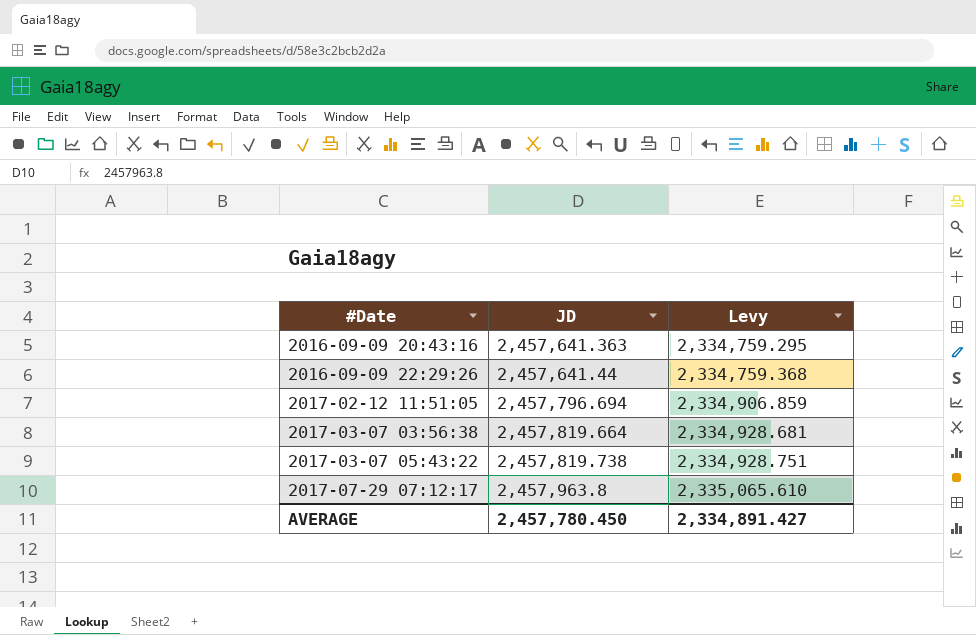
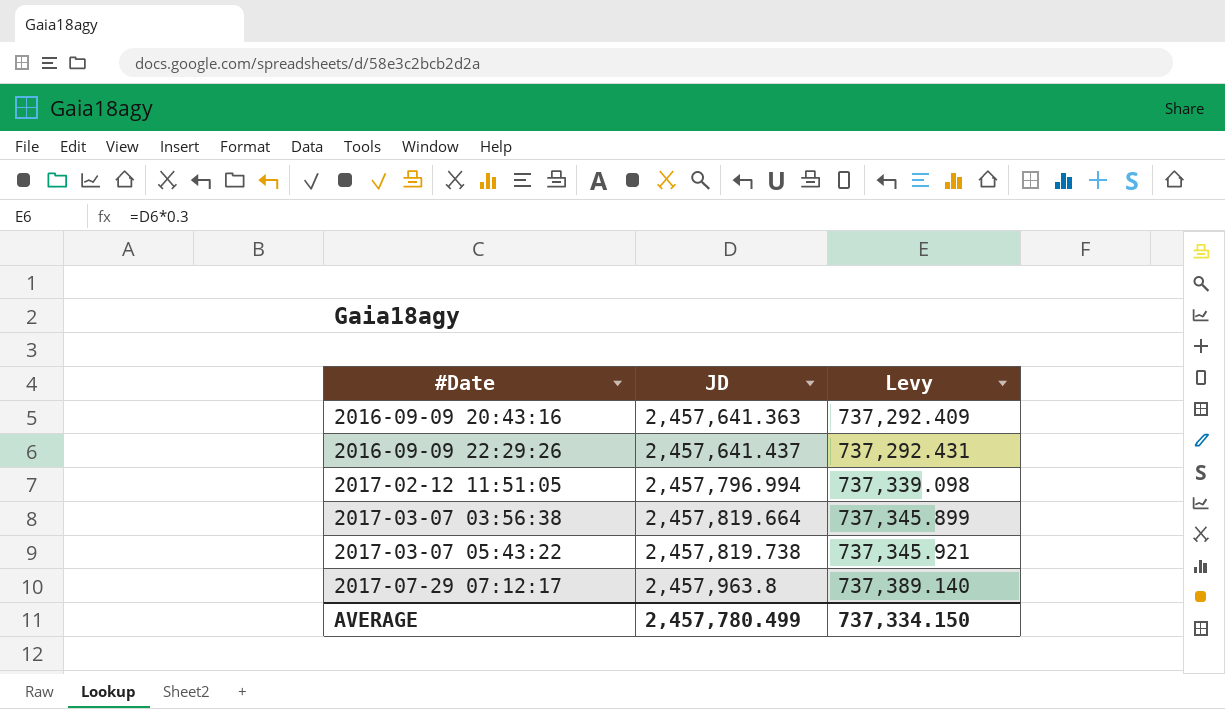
column Levy | formula: [JD] * 0.95 -> [JD] * 0.3
2016-09-09 22:29:26 | JD: 2,457,641.44 -> 2,457,641.437
2017-02-12 11:51:05 | JD: 2,457,796.694 -> 2,457,796.994
AVERAGE | JD: 2,457,780.450 -> 2,457,780.499
AVERAGE | Levy: 2,334,891.427 -> 737,334.150

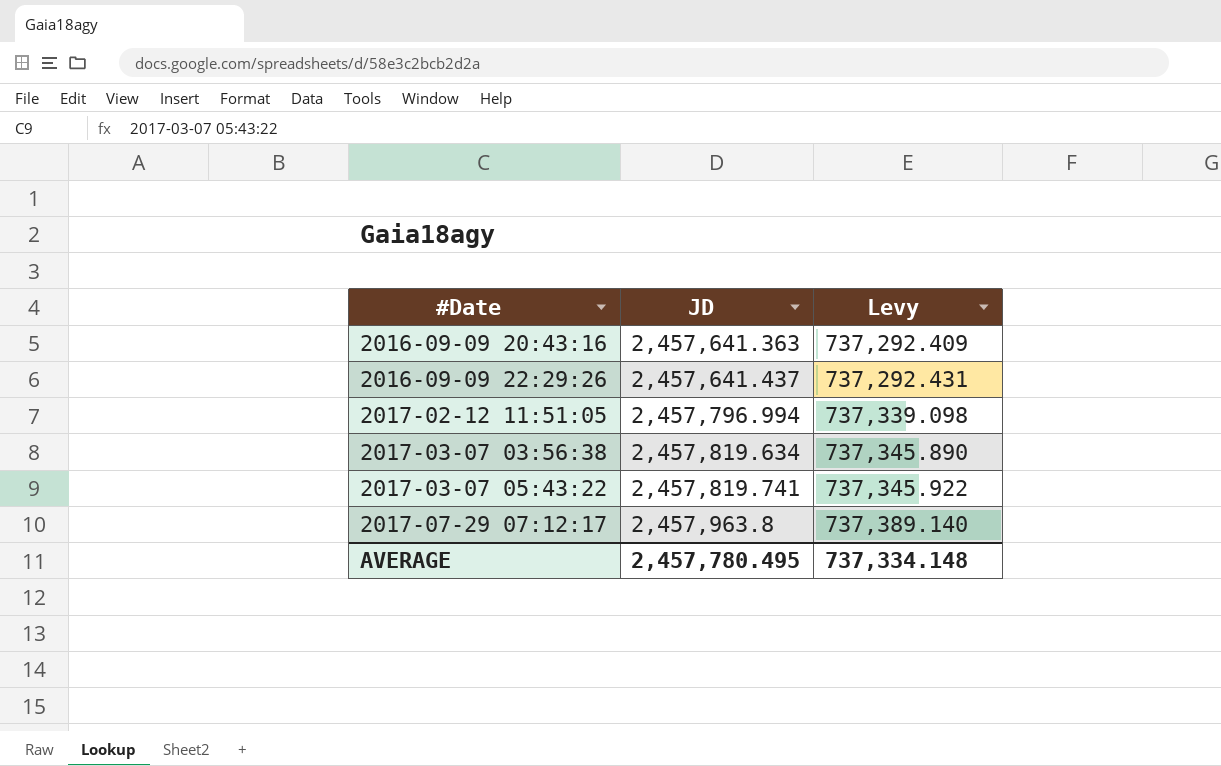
2017-03-07 03:56:38 | JD: 2,457,819.664 -> 2,457,819.634
2017-03-07 03:56:38 | Levy: 737,345.899 -> 737,345.890
2017-03-07 05:43:22 | JD: 2,457,819.738 -> 2,457,819.741
2017-03-07 05:43:22 | Levy: 737,345.921 -> 737,345.922
AVERAGE | JD: 2,457,780.499 -> 2,457,780.495
AVERAGE | Levy: 737,334.150 -> 737,334.148

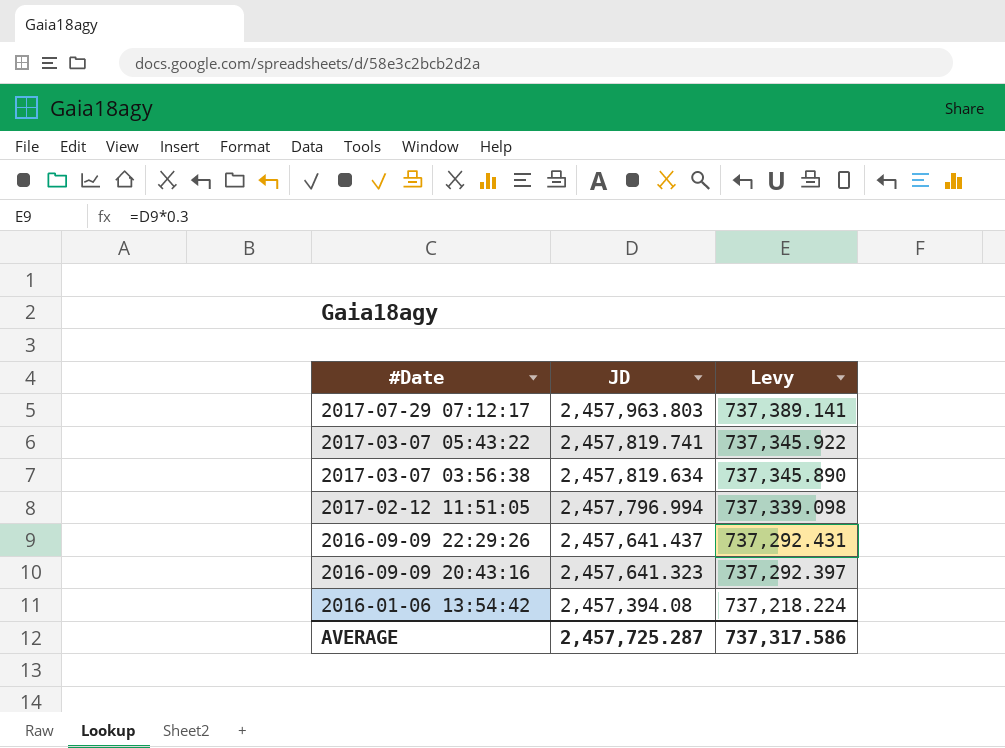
row order: #Date ascending -> #Date descending
2017-07-29 07:12:17 | JD: 2,457,963.8 -> 2,457,963.803
2017-07-29 07:12:17 | Levy: 737,389.140 -> 737,389.141
2016-09-09 20:43:16 | JD: 2,457,641.363 -> 2,457,641.323
2016-09-09 20:43:16 | Levy: 737,292.409 -> 737,292.397
row 2016-01-06 13:54:42: none -> 2,457,394.08 | 737,218.224
AVERAGE | JD: 2,457,780.495 -> 2,457,725.287
AVERAGE | Levy: 737,334.148 -> 737,317.586

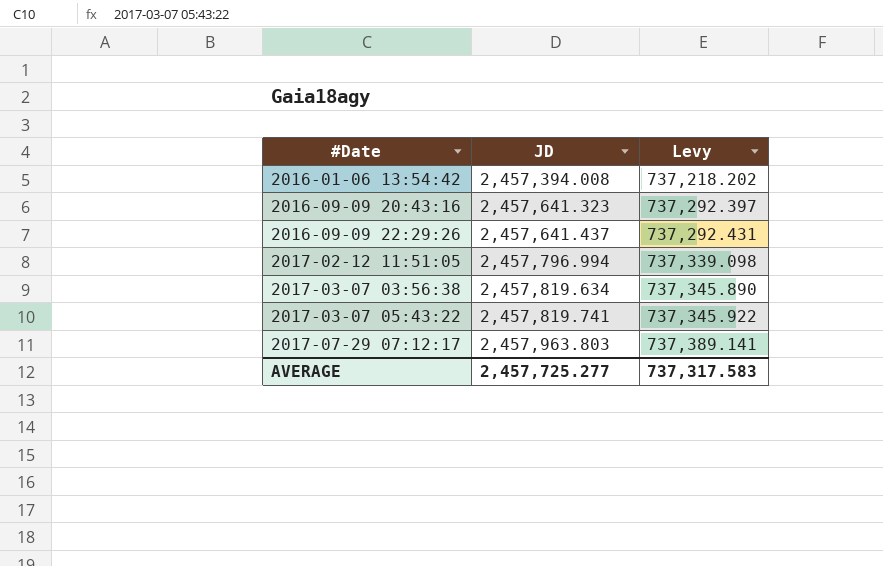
row order: #Date descending -> #Date ascending
2016-01-06 13:54:42 | JD: 2,457,394.08 -> 2,457,394.008
2016-01-06 13:54:42 | Levy: 737,218.224 -> 737,218.202
AVERAGE | JD: 2,457,725.287 -> 2,457,725.277
AVERAGE | Levy: 737,317.586 -> 737,317.583

